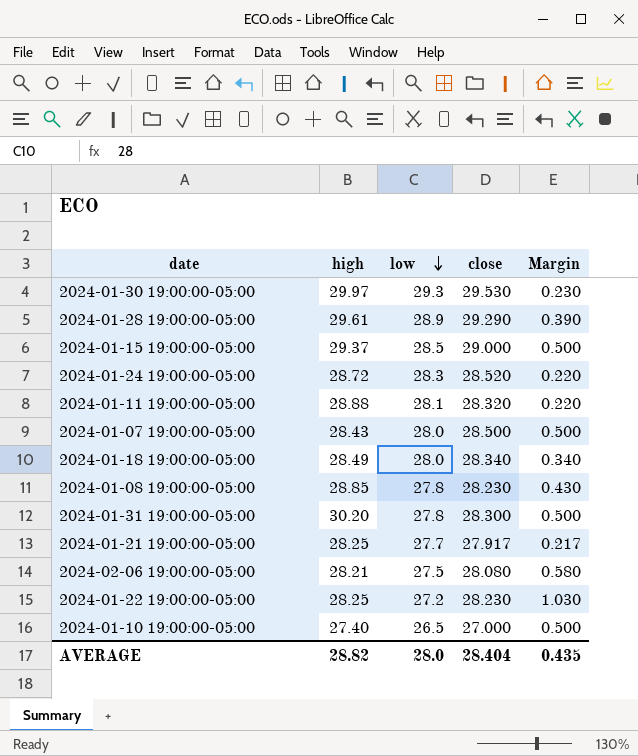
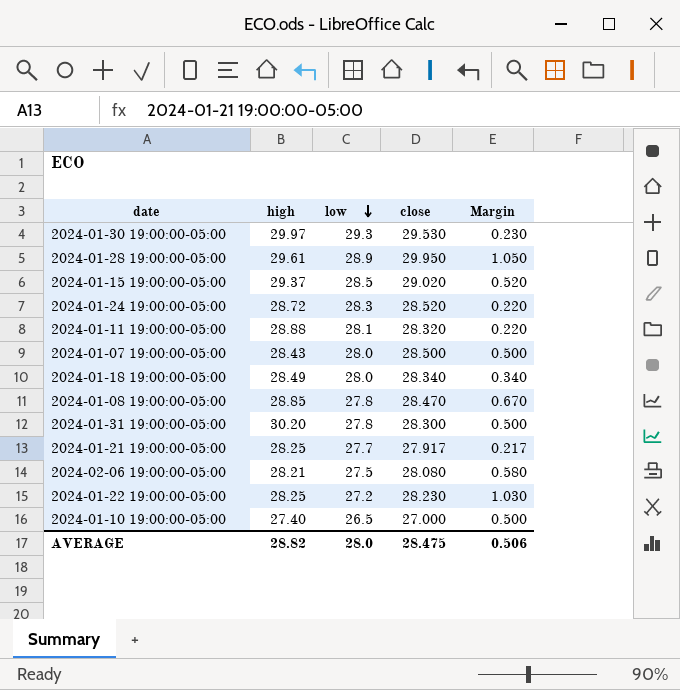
2024-01-28 19:00:00-05:00 | close: 29.290 -> 29.950
2024-01-28 19:00:00-05:00 | Margin: 0.390 -> 1.050
2024-01-15 19:00:00-05:00 | close: 29.000 -> 29.020
2024-01-15 19:00:00-05:00 | Margin: 0.500 -> 0.520
2024-01-08 19:00:00-05:00 | close: 28.230 -> 28.470
2024-01-08 19:00:00-05:00 | Margin: 0.430 -> 0.670
AVERAGE | close: 28.404 -> 28.475
AVERAGE | Margin: 0.435 -> 0.506

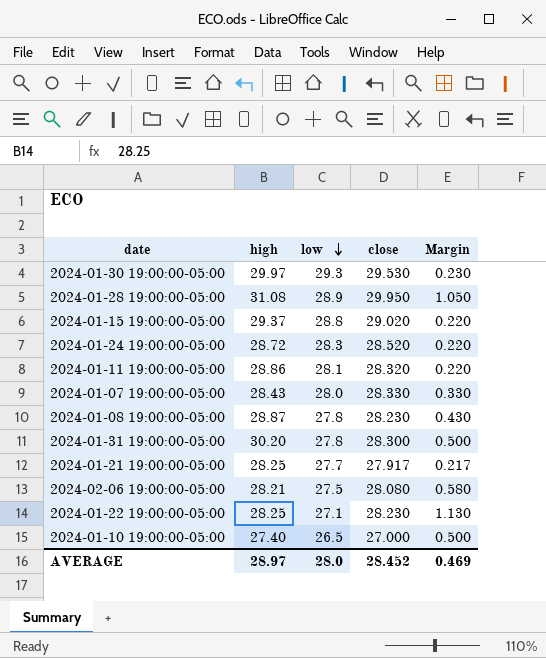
row 2024-01-18 19:00:00-05:00: 28.49 | 28.0 | 28.340 | 0.340 -> none
2024-01-28 19:00:00-05:00 | high: 29.61 -> 31.08
2024-01-15 19:00:00-05:00 | low: 28.5 -> 28.8
2024-01-15 19:00:00-05:00 | Margin: 0.520 -> 0.220
2024-01-11 19:00:00-05:00 | high: 28.88 -> 28.86
2024-01-07 19:00:00-05:00 | close: 28.500 -> 28.330
2024-01-07 19:00:00-05:00 | Margin: 0.500 -> 0.330
2024-01-08 19:00:00-05:00 | high: 28.85 -> 28.87
2024-01-08 19:00:00-05:00 | close: 28.470 -> 28.230
2024-01-08 19:00:00-05:00 | Margin: 0.670 -> 0.430
2024-01-22 19:00:00-05:00 | low: 27.2 -> 27.1
2024-01-22 19:00:00-05:00 | Margin: 1.030 -> 1.130
AVERAGE | high: 28.82 -> 28.97
AVERAGE | close: 28.475 -> 28.452
AVERAGE | Margin: 0.506 -> 0.469

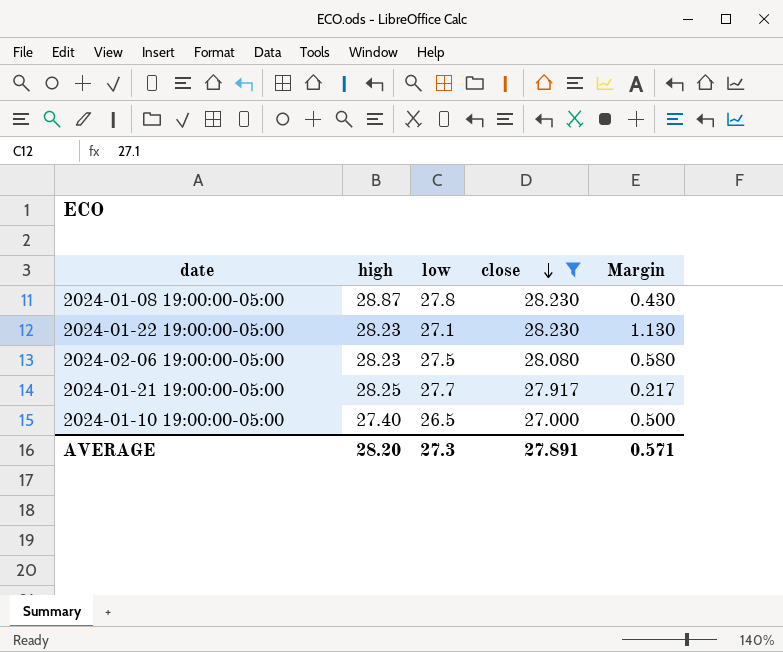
filter: none -> close <= 28.230
row order: low descending -> close descending
2024-01-22 19:00:00-05:00 | high: 28.25 -> 28.23
2024-02-06 19:00:00-05:00 | high: 28.21 -> 28.23
AVERAGE | high: 28.97 -> 28.20
AVERAGE | low: 28.0 -> 27.3
AVERAGE | close: 28.452 -> 27.891
AVERAGE | Margin: 0.469 -> 0.571

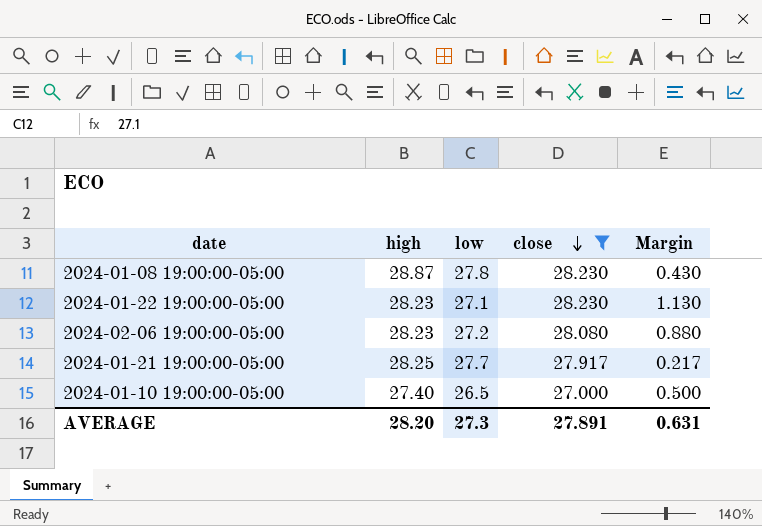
2024-02-06 19:00:00-05:00 | low: 27.5 -> 27.2
2024-02-06 19:00:00-05:00 | Margin: 0.580 -> 0.880
AVERAGE | Margin: 0.571 -> 0.631

